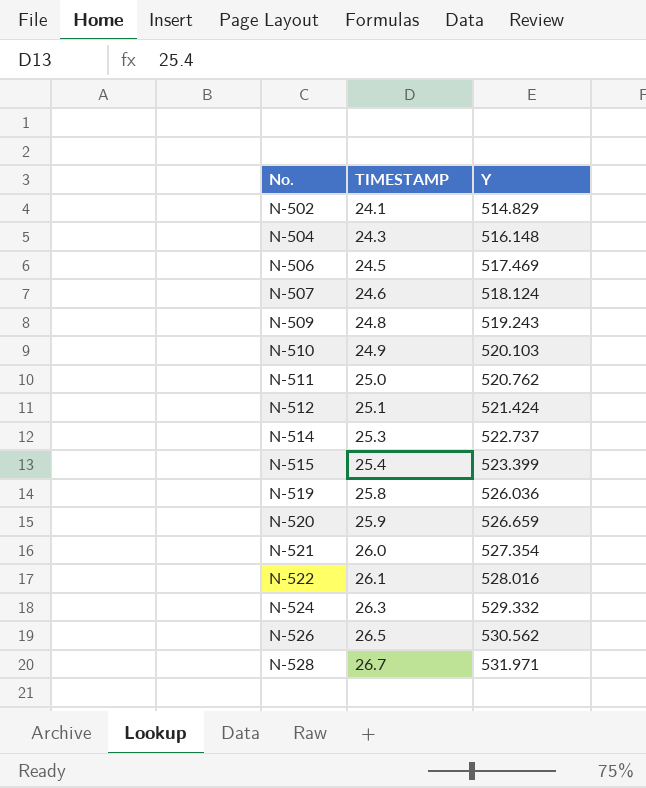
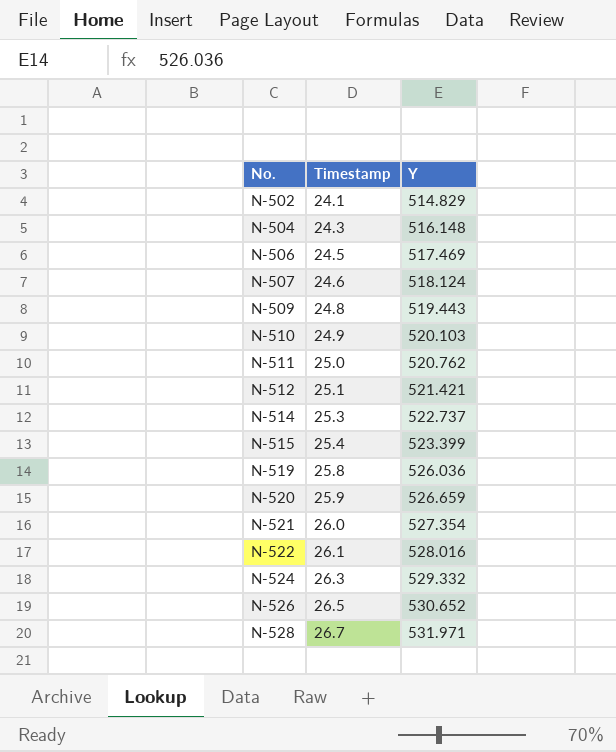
column name: TIMESTAMP -> Timestamp
N-509 | Y: 519.243 -> 519.443
N-512 | Y: 521.424 -> 521.421
N-526 | Y: 530.562 -> 530.652

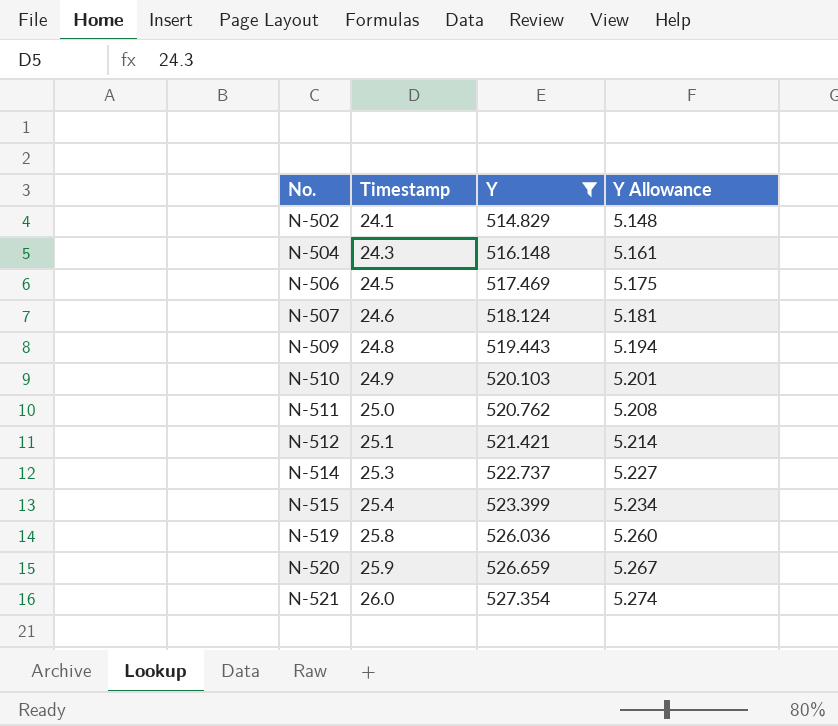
filter: none -> Y <= 527.354
column Y Allowance | formula: none -> [Y] * 0.01

